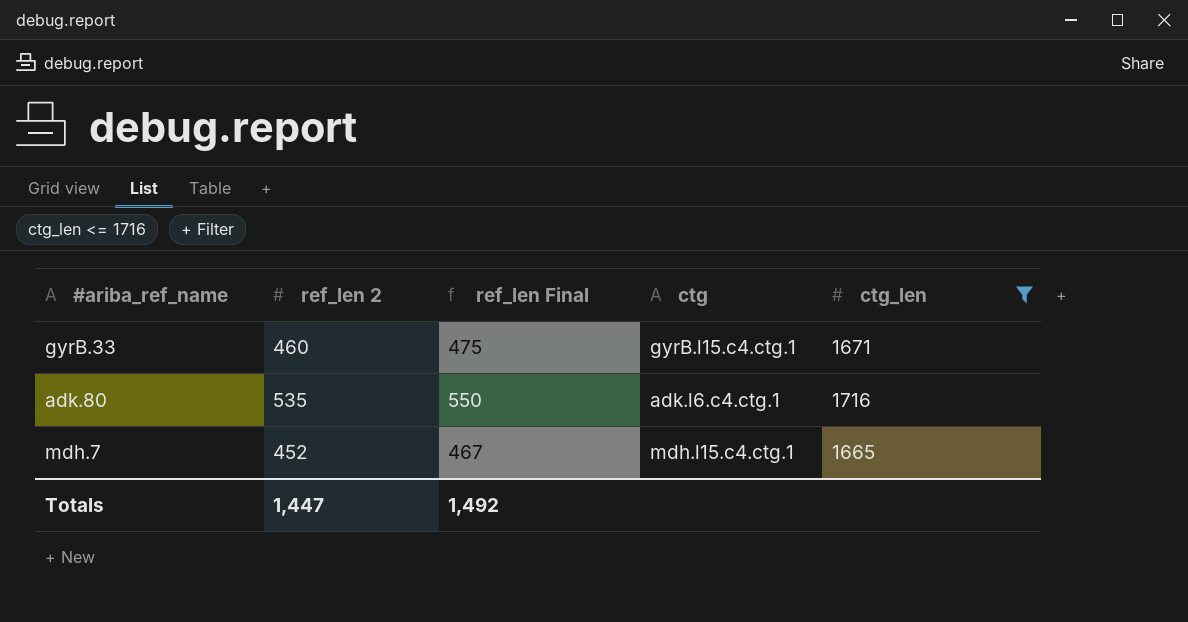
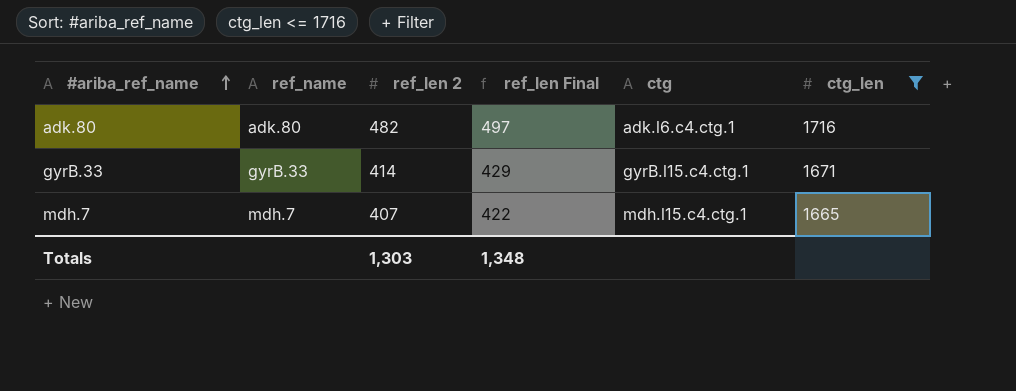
row order: none -> #ariba_ref_name ascending
column ref_name | position: none -> 2
adk.80 | ref_len 2: 535 -> 482
adk.80 | ref_len Final: 550 -> 497
gyrB.33 | ref_len 2: 460 -> 414
gyrB.33 | ref_len Final: 475 -> 429
mdh.7 | ref_len 2: 452 -> 407
mdh.7 | ref_len Final: 467 -> 422
Totals | ref_len 2: 1,447 -> 1,303
Totals | ref_len Final: 1,492 -> 1,348

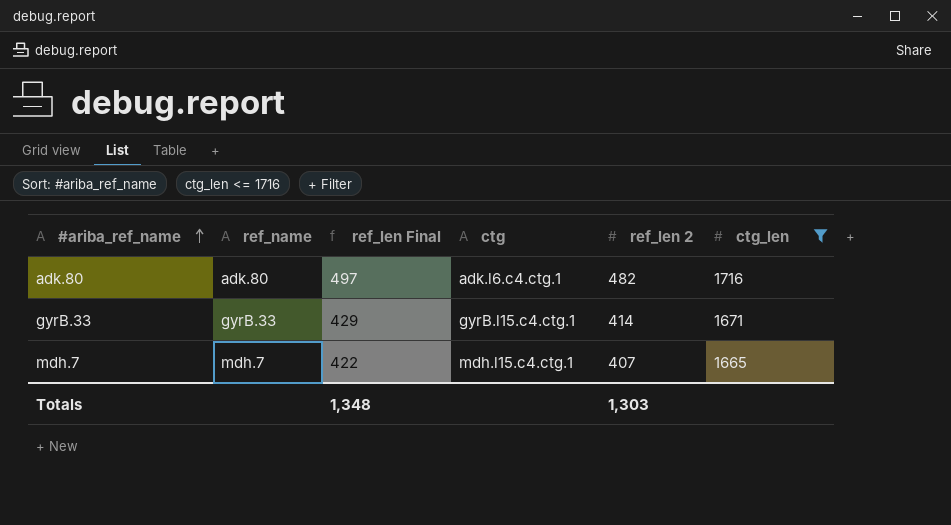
column ref_len 2 | position: 3 -> 5

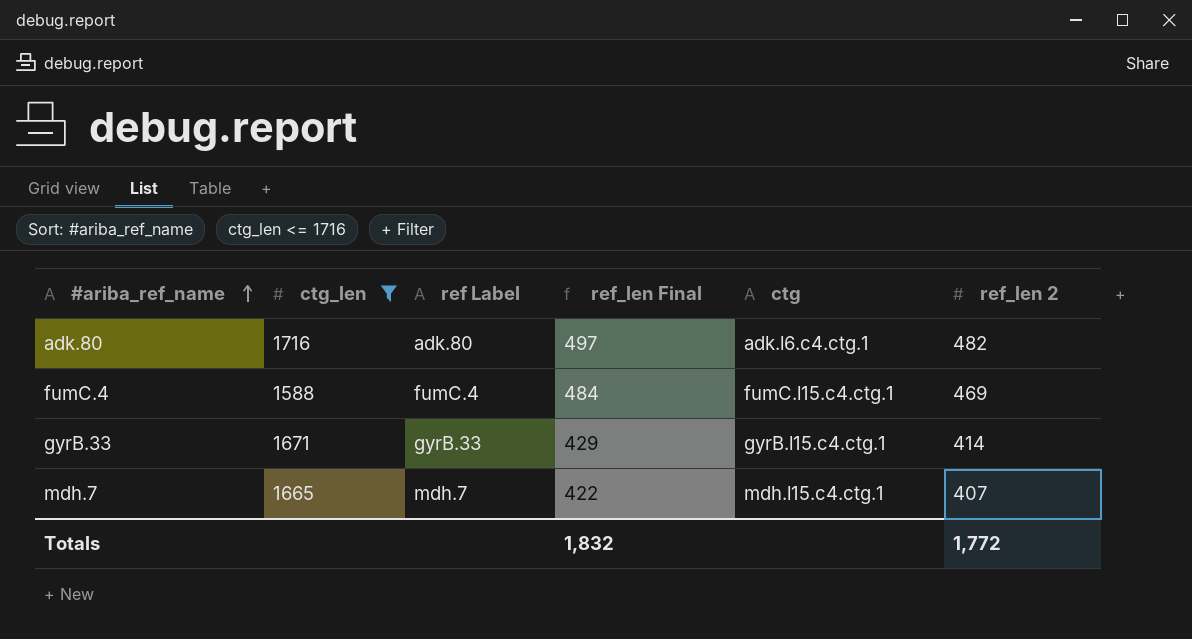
column ctg_len | position: 6 -> 2
column name: ref_name -> ref Label
row fumC.4: none -> 1588 | fumC.4 | 484 | fumC.l15.c4.ctg.1 | 469
Totals | ref_len Final: 1,348 -> 1,832
Totals | ref_len 2: 1,303 -> 1,772

